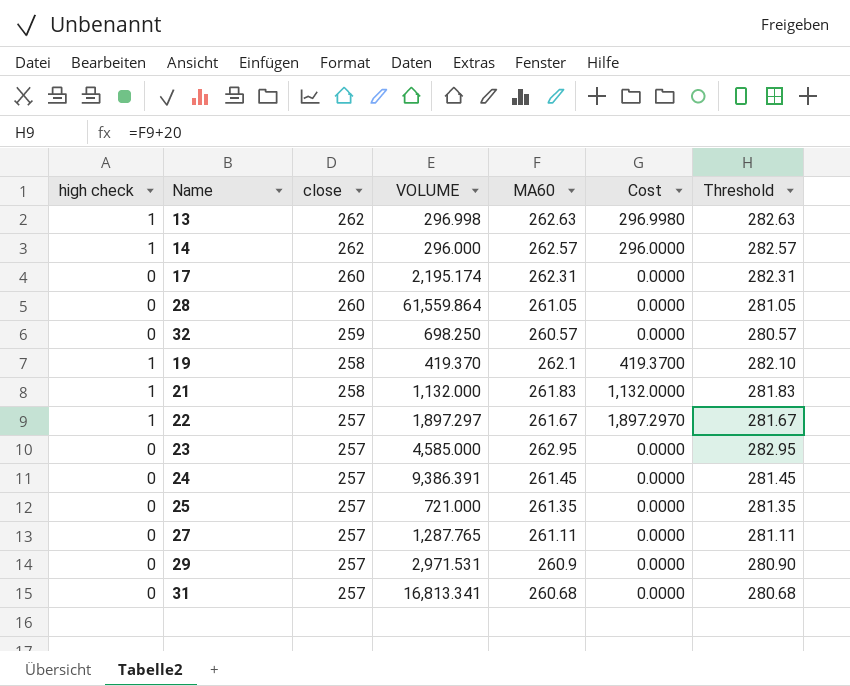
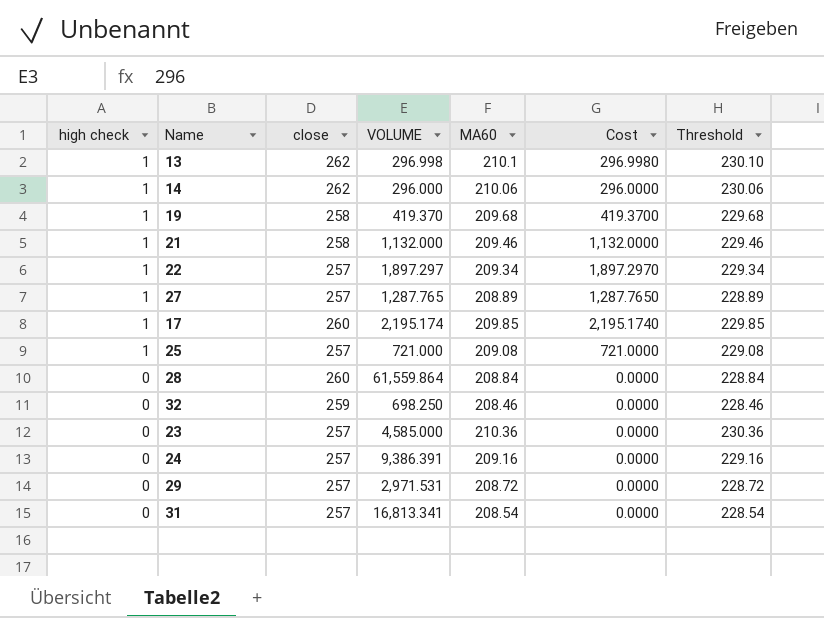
row order: close descending -> high check descending
13 | MA60: 262.63 -> 210.1
13 | Threshold: 282.63 -> 230.10
14 | MA60: 262.57 -> 210.06
14 | Threshold: 282.57 -> 230.06
19 | MA60: 262.1 -> 209.68
19 | Threshold: 282.10 -> 229.68
21 | MA60: 261.83 -> 209.46
21 | Threshold: 281.83 -> 229.46
22 | MA60: 261.67 -> 209.34
22 | Threshold: 281.67 -> 229.34
27 | high check: 0 -> 1
27 | MA60: 261.11 -> 208.89
27 | Cost: 0.0000 -> 1,287.7650
27 | Threshold: 281.11 -> 228.89
17 | high check: 0 -> 1
17 | MA60: 262.31 -> 209.85
17 | Cost: 0.0000 -> 2,195.1740
17 | Threshold: 282.31 -> 229.85
25 | high check: 0 -> 1
25 | MA60: 261.35 -> 209.08
25 | Cost: 0.0000 -> 721.0000
25 | Threshold: 281.35 -> 229.08
28 | MA60: 261.05 -> 208.84
28 | Threshold: 281.05 -> 228.84
32 | MA60: 260.57 -> 208.46
32 | Threshold: 280.57 -> 228.46
23 | MA60: 262.95 -> 210.36
23 | Threshold: 282.95 -> 230.36
24 | MA60: 261.45 -> 209.16
24 | Threshold: 281.45 -> 229.16
29 | MA60: 260.9 -> 208.72
29 | Threshold: 280.90 -> 228.72
31 | MA60: 260.68 -> 208.54
31 | Threshold: 280.68 -> 228.54

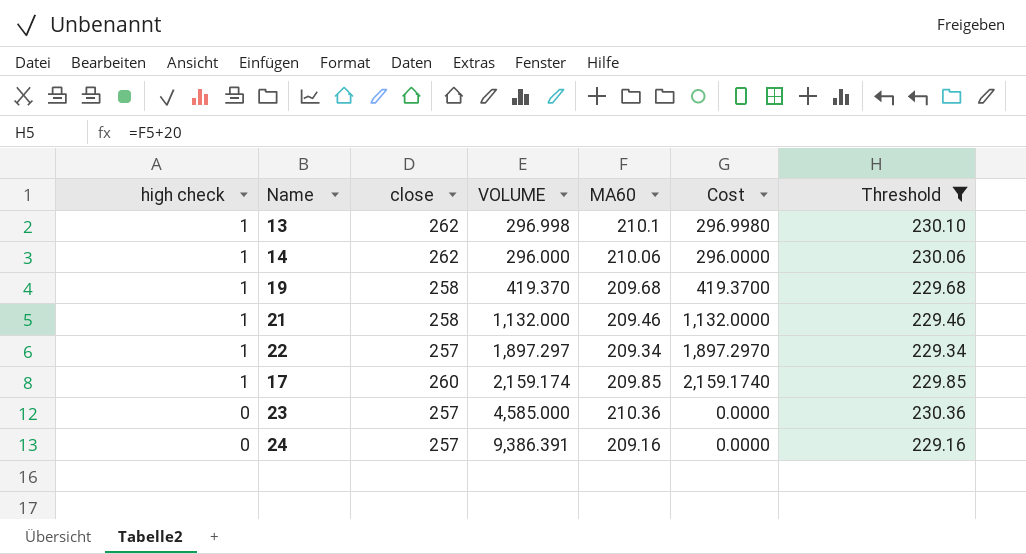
filter: none -> Threshold >= 229.16
17 | VOLUME: 2,195.174 -> 2,159.174
17 | Cost: 2,195.1740 -> 2,159.1740

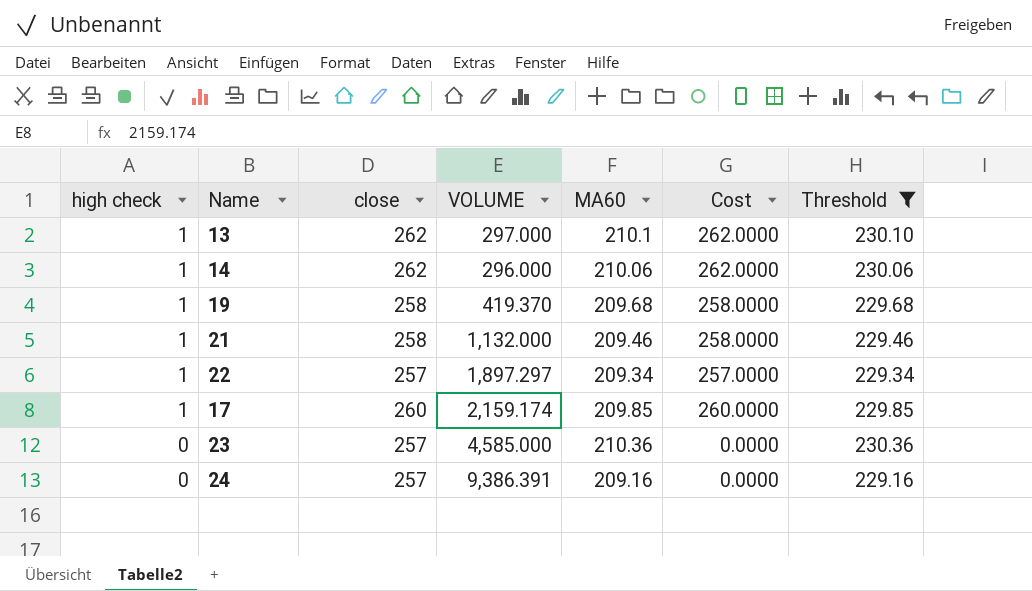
column Cost | formula: [high check] * [VOLUME] -> [high check] * [close]
13 | VOLUME: 296.998 -> 297.000

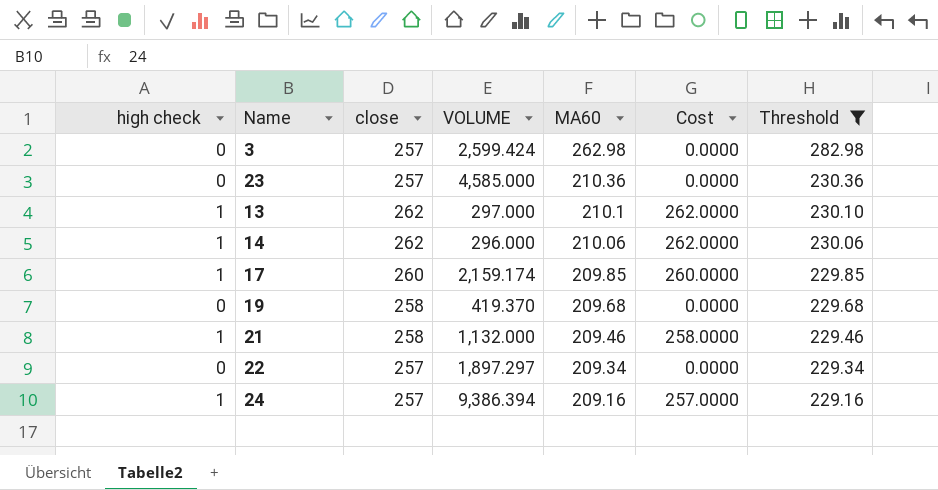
row order: high check descending -> MA60 descending
row 3: none -> 0 | 257 | 2,599.424 | 262.98 | 0.0000 | 282.98
19 | high check: 1 -> 0
19 | Cost: 258.0000 -> 0.0000
22 | high check: 1 -> 0
22 | Cost: 257.0000 -> 0.0000
24 | high check: 0 -> 1
24 | VOLUME: 9,386.391 -> 9,386.394
24 | Cost: 0.0000 -> 257.0000

